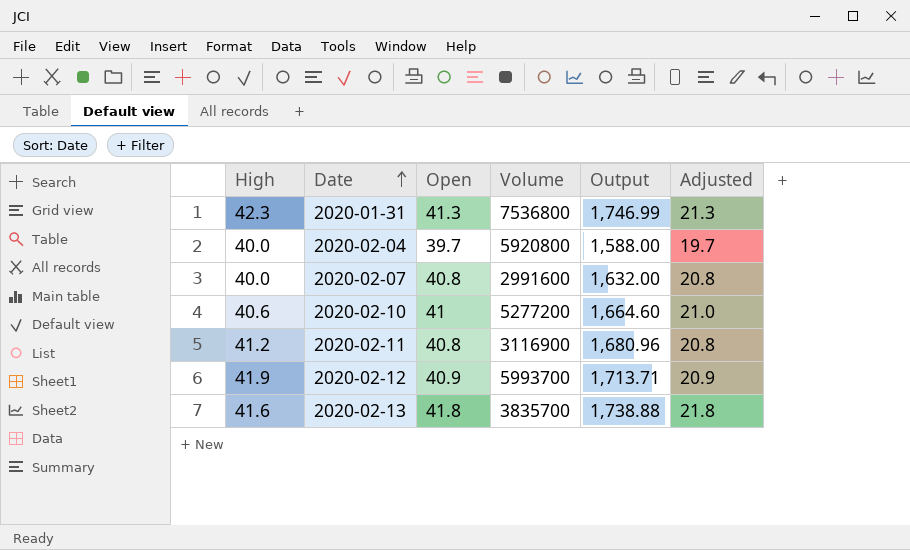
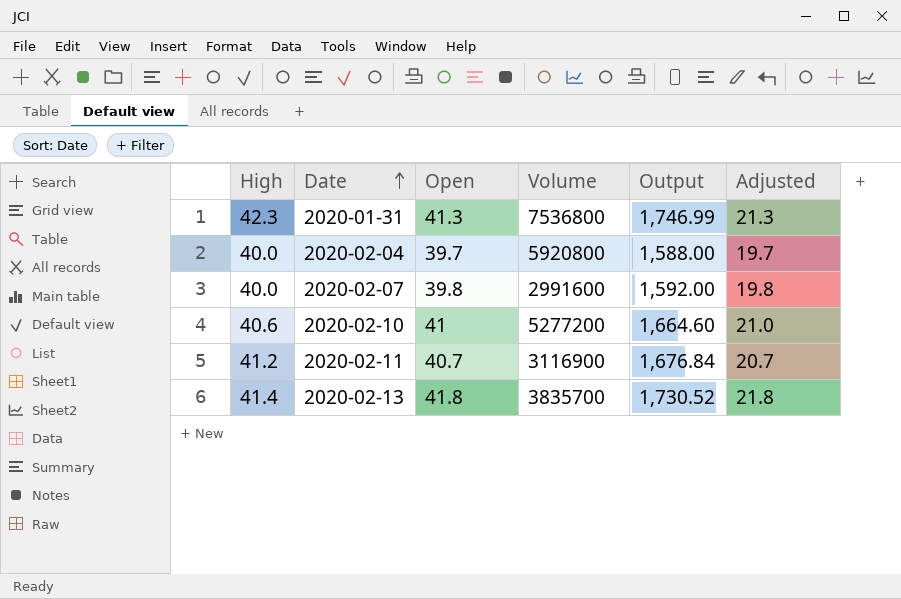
row 2020-02-12: 41.9 | 40.9 | 5993700 | 1,713.71 | 20.9 -> none
2020-02-07 | Open: 40.8 -> 39.8
2020-02-07 | Output: 1,632.00 -> 1,592.00
2020-02-07 | Adjusted: 20.8 -> 19.8
2020-02-11 | Open: 40.8 -> 40.7
2020-02-11 | Output: 1,680.96 -> 1,676.84
2020-02-11 | Adjusted: 20.8 -> 20.7
2020-02-13 | High: 41.6 -> 41.4
2020-02-13 | Output: 1,738.88 -> 1,730.52

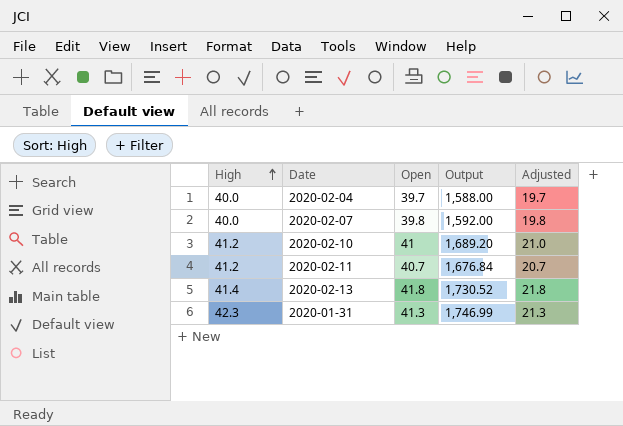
row order: Date ascending -> High ascending
column Volume | position: 4 -> none
2020-02-10 | High: 40.6 -> 41.2
2020-02-10 | Output: 1,664.60 -> 1,689.20

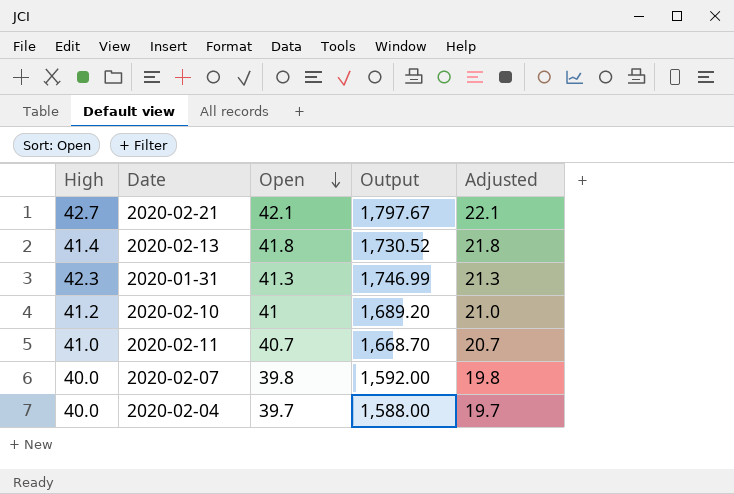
row order: High ascending -> Open descending
row 2020-02-21: none -> 42.7 | 42.1 | 1,797.67 | 22.1
2020-02-11 | High: 41.2 -> 41.0
2020-02-11 | Output: 1,676.84 -> 1,668.70

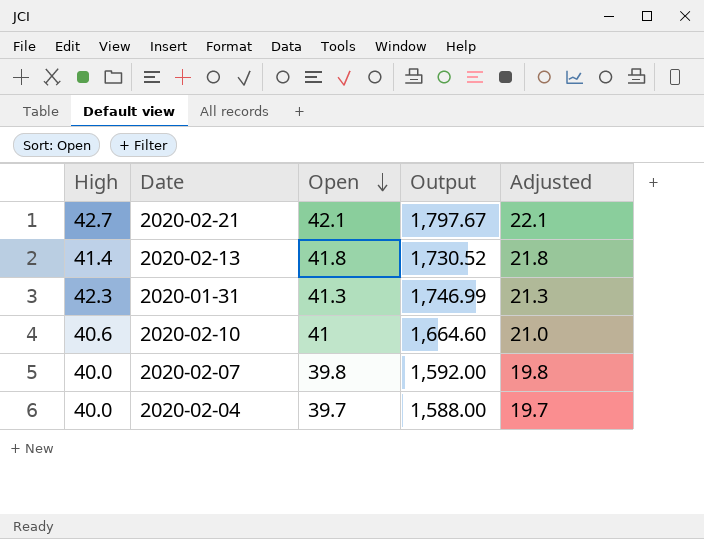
row 2020-02-11: 41.0 | 40.7 | 1,668.70 | 20.7 -> none
2020-02-10 | High: 41.2 -> 40.6
2020-02-10 | Output: 1,689.20 -> 1,664.60

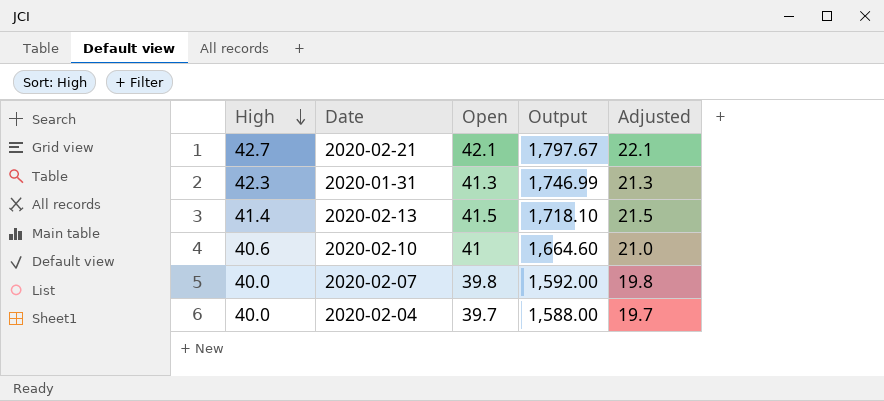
row order: Open descending -> High descending
2020-02-13 | Open: 41.8 -> 41.5
2020-02-13 | Output: 1,730.52 -> 1,718.10
2020-02-13 | Adjusted: 21.8 -> 21.5

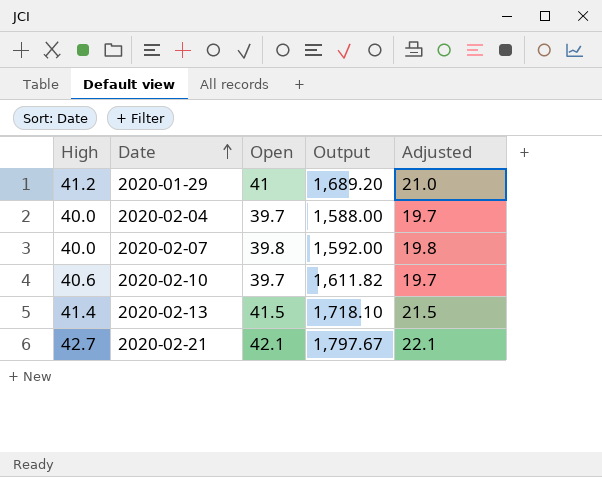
row order: High descending -> Date ascending
row 2020-01-31: 42.3 | 41.3 | 1,746.99 | 21.3 -> none
row 2020-01-29: none -> 41.2 | 41 | 1,689.20 | 21.0
2020-02-10 | Open: 41 -> 39.7
2020-02-10 | Output: 1,664.60 -> 1,611.82
2020-02-10 | Adjusted: 21.0 -> 19.7

